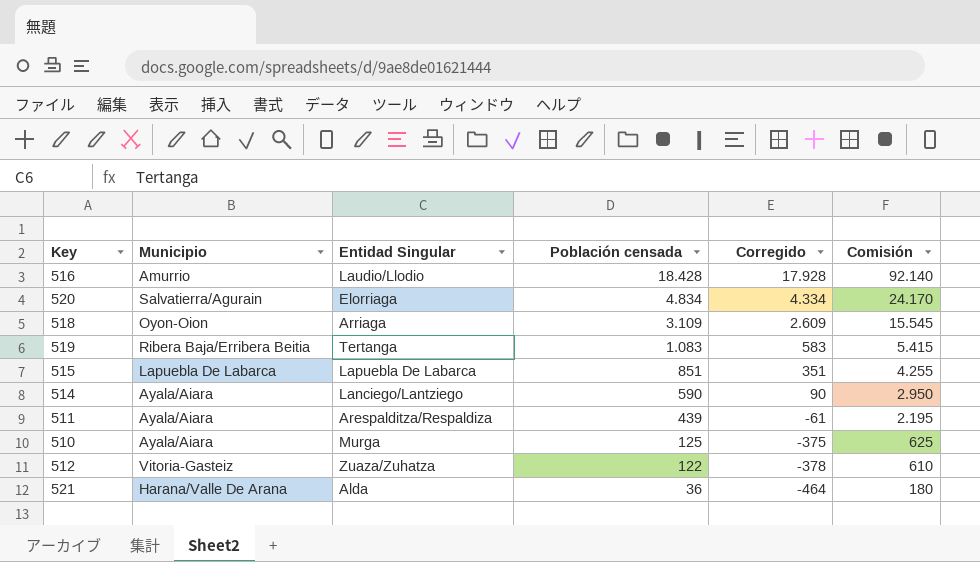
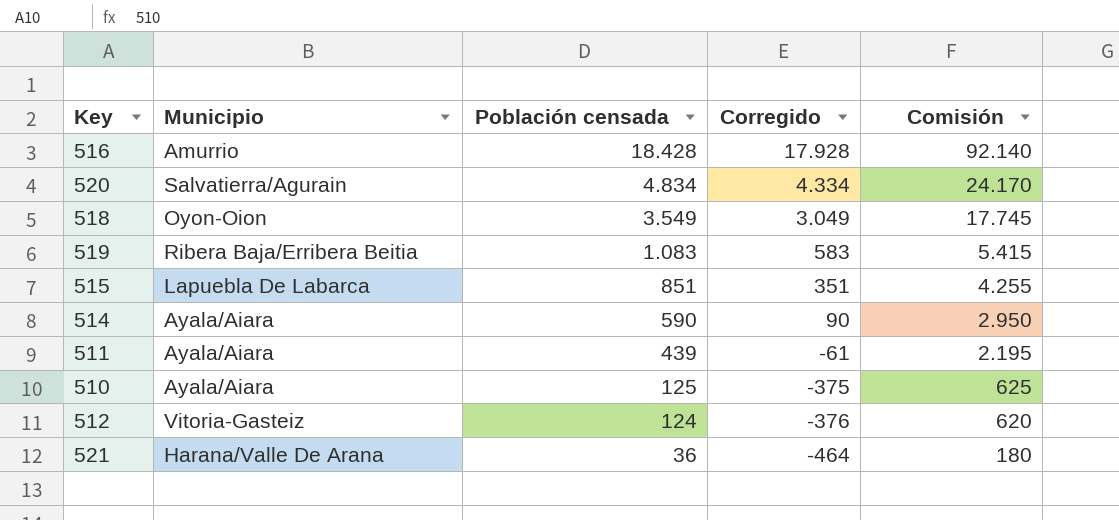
column Entidad Singular | position: 3 -> none
518 | Población censada: 3.109 -> 3.549
518 | Corregido: 2.609 -> 3.049
518 | Comisión: 15.545 -> 17.745
512 | Población censada: 122 -> 124
512 | Corregido: -378 -> -376
512 | Comisión: 610 -> 620

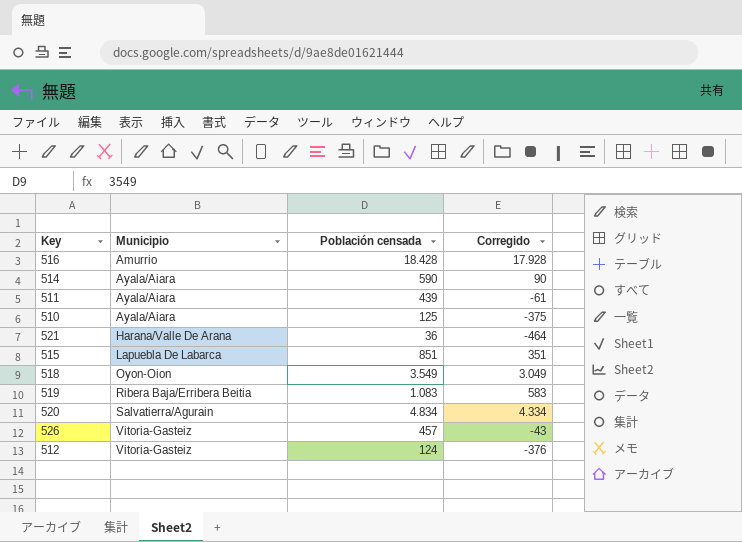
row order: Población censada descending -> Municipio ascending
column Comisión | formula: [Población censada] * 5 -> none
row 526: none -> Vitoria-Gasteiz | 457 | -43

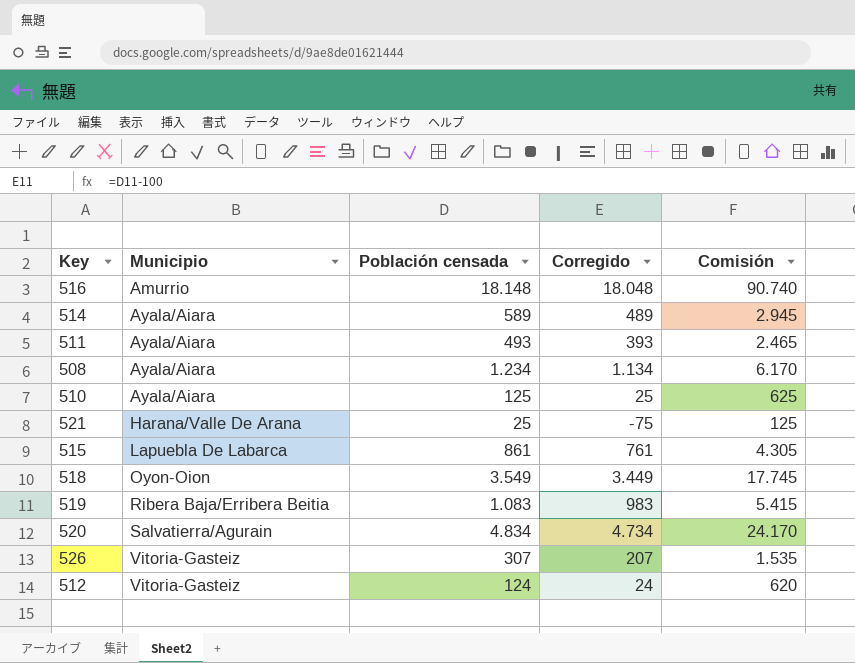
column Corregido | formula: [Población censada] - 500 -> [Población censada] - 100
column Comisión | formula: none -> [Población censada] * 5
516 | Población censada: 18.428 -> 18.148
514 | Población censada: 590 -> 589
511 | Población censada: 439 -> 493
row 508: none -> Ayala/Aiara | 1.234 | 1.134 | 6.170
521 | Población censada: 36 -> 25
515 | Población censada: 851 -> 861
526 | Población censada: 457 -> 307

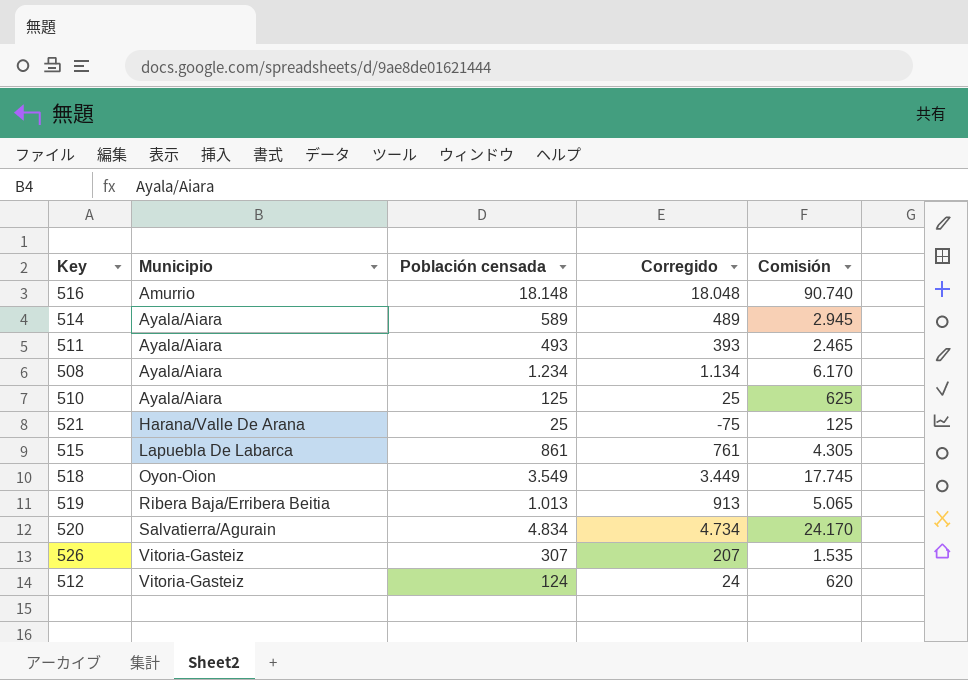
519 | Población censada: 1.083 -> 1.013
519 | Corregido: 983 -> 913
519 | Comisión: 5.415 -> 5.065

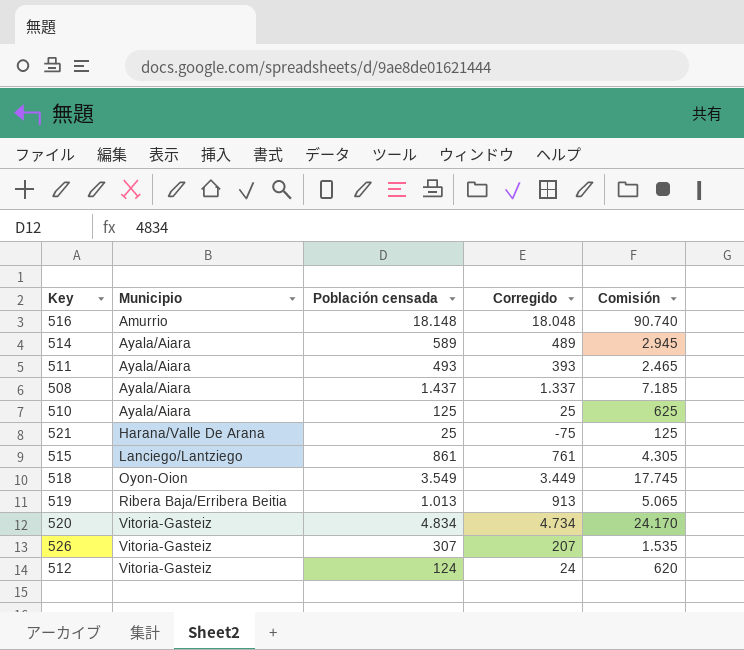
508 | Población censada: 1.234 -> 1.437
508 | Corregido: 1.134 -> 1.337
508 | Comisión: 6.170 -> 7.185
515 | Municipio: Lapuebla De Labarca -> Lanciego/Lantziego
520 | Municipio: Salvatierra/Agurain -> Vitoria-Gasteiz

